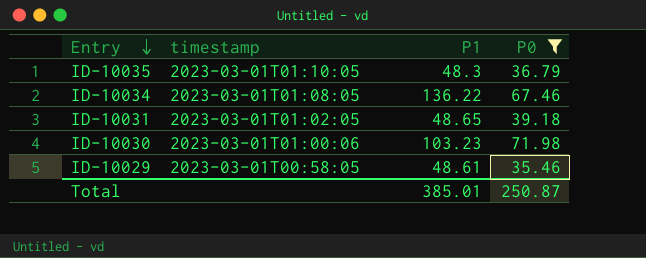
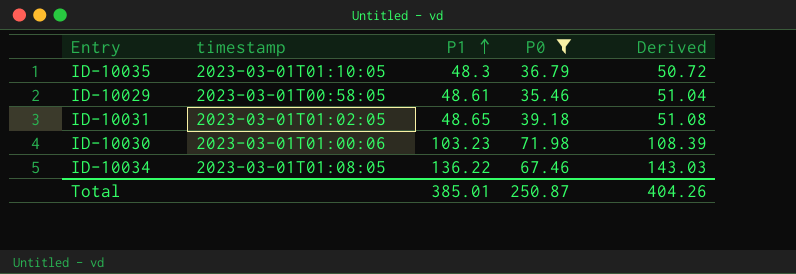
row order: Entry descending -> P1 ascending
column Derived | formula: none -> [P1] * 1.05

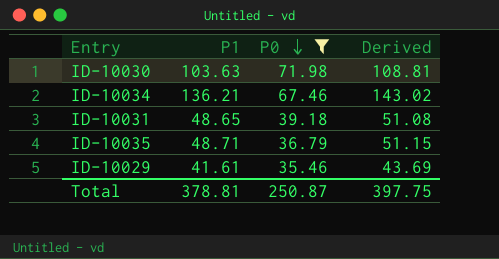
row order: P1 ascending -> P0 descending
column timestamp | position: 2 -> none
ID-10030 | P1: 103.23 -> 103.63
ID-10030 | Derived: 108.39 -> 108.81
ID-10034 | P1: 136.22 -> 136.21
ID-10034 | Derived: 143.03 -> 143.02
ID-10035 | P1: 48.3 -> 48.71
ID-10035 | Derived: 50.72 -> 51.15
ID-10029 | P1: 48.61 -> 41.61
ID-10029 | Derived: 51.04 -> 43.69
Total | P1: 385.01 -> 378.81
Total | Derived: 404.26 -> 397.75

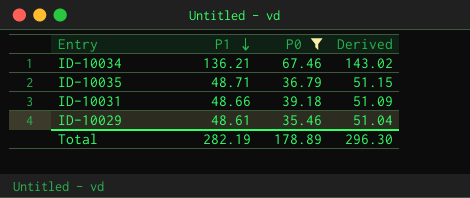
row order: P0 descending -> P1 descending
row ID-10030: 103.63 | 71.98 | 108.81 -> none
ID-10031 | P1: 48.65 -> 48.66
ID-10031 | Derived: 51.08 -> 51.09
ID-10029 | P1: 41.61 -> 48.61
ID-10029 | Derived: 43.69 -> 51.04
Total | P1: 378.81 -> 282.19
Total | P0: 250.87 -> 178.89
Total | Derived: 397.75 -> 296.30

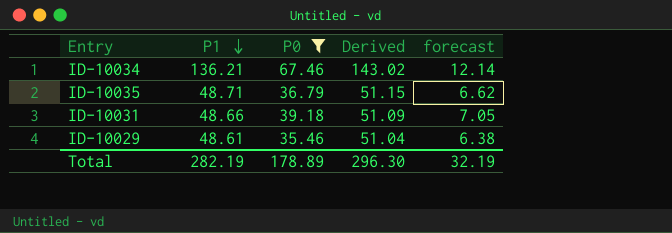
column forecast | formula: none -> [P0] * 0.18

